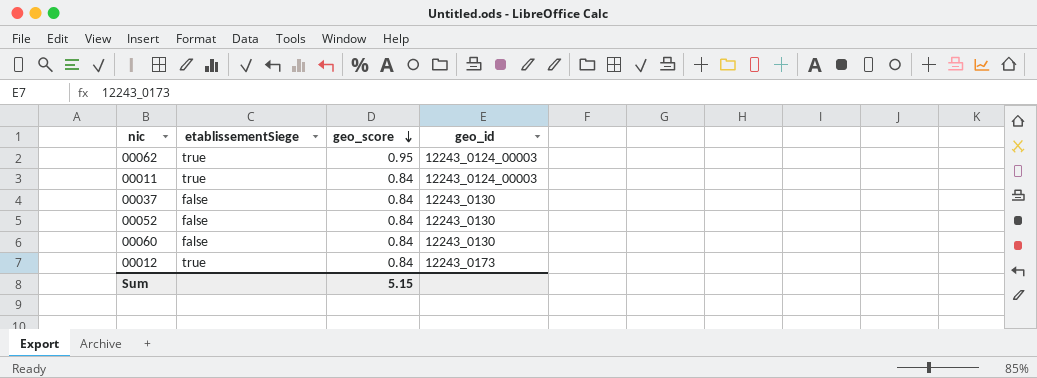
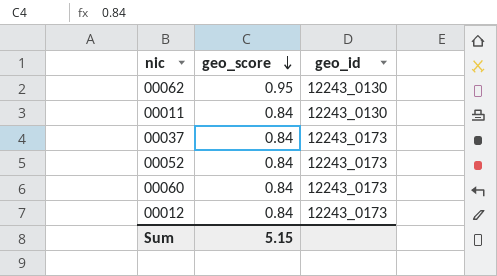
column etablissementSiege | position: 2 -> none
00062 | geo_id: 12243_0124_00003 -> 12243_0130
00011 | geo_id: 12243_0124_00003 -> 12243_0130
00037 | geo_id: 12243_0130 -> 12243_0173
00052 | geo_id: 12243_0130 -> 12243_0173
00060 | geo_id: 12243_0130 -> 12243_0173

